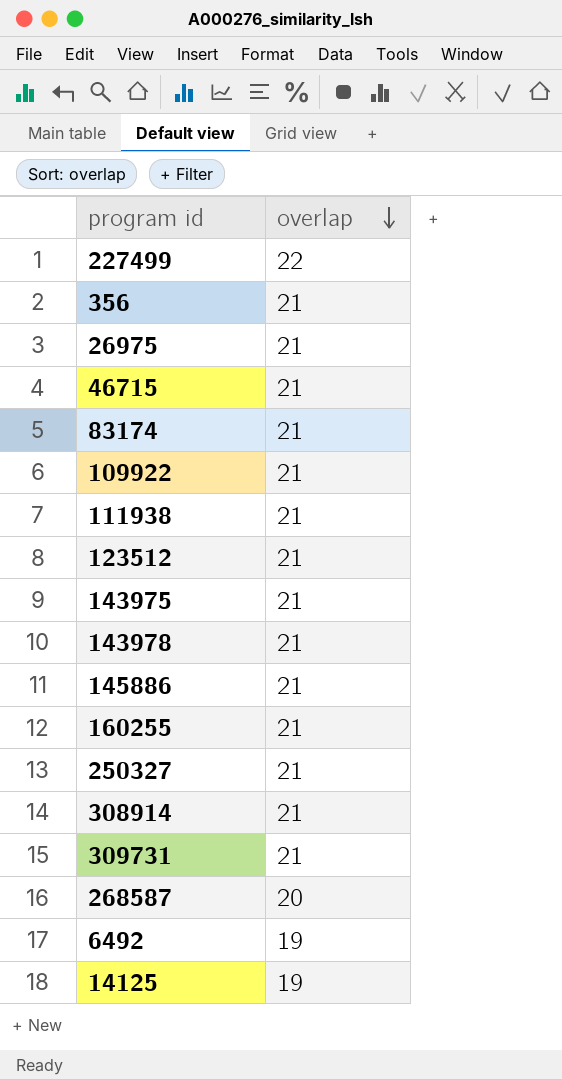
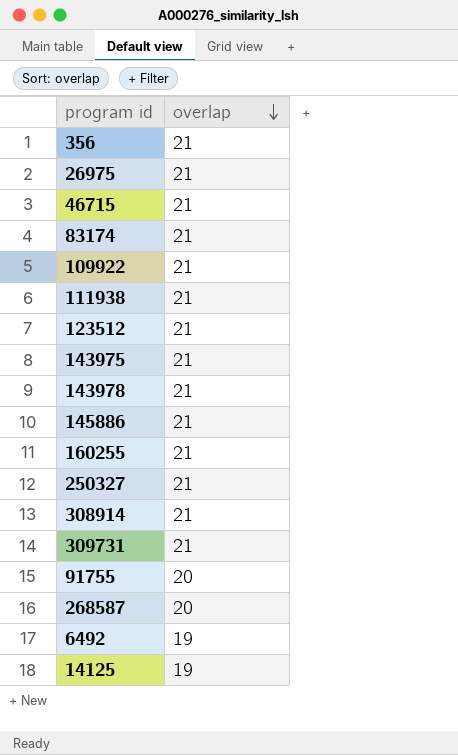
row 227499: 22 -> none
row 91755: none -> 20

